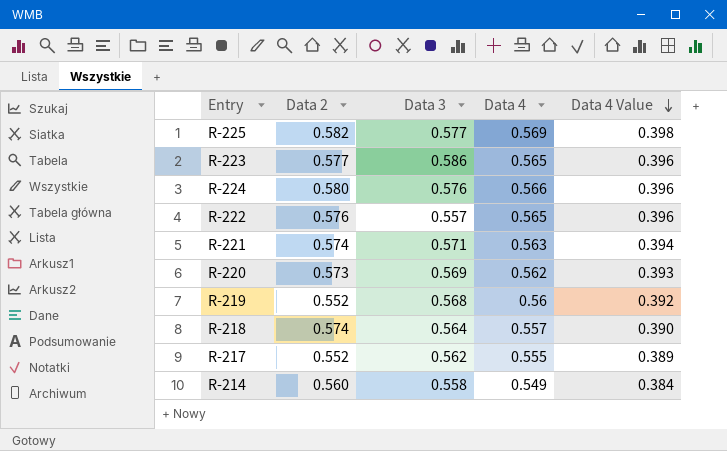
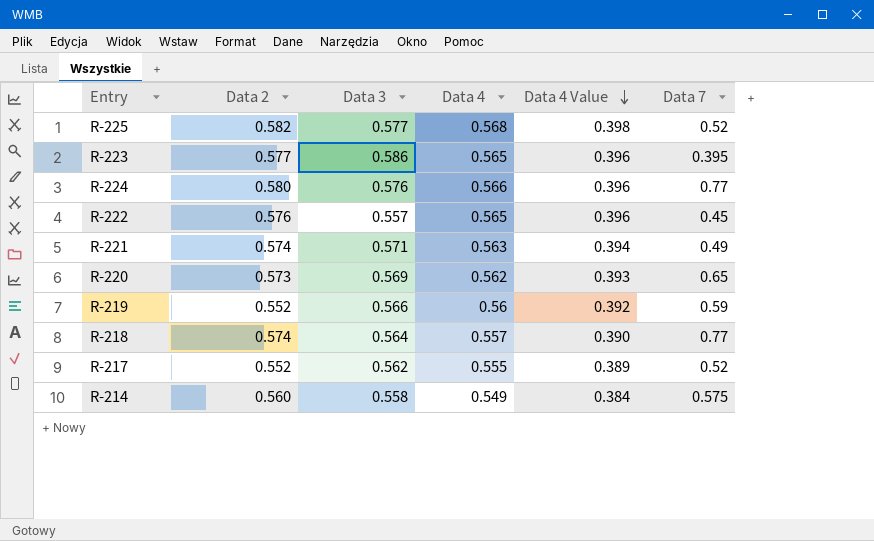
column Data 7 | position: none -> 6
R-225 | Data 4: 0.569 -> 0.568
R-219 | Data 3: 0.568 -> 0.566

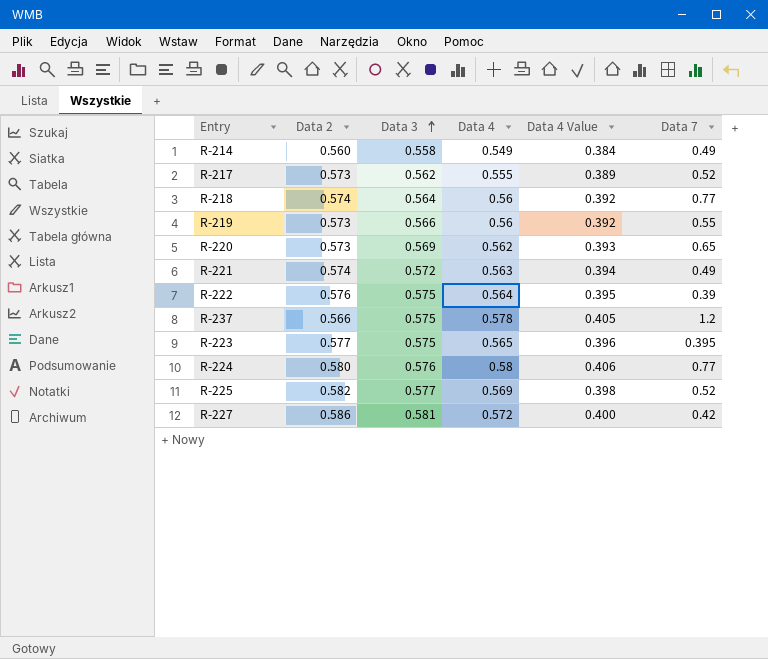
row order: Data 4 Value descending -> Data 3 ascending
R-214 | Data 7: 0.575 -> 0.49
R-217 | Data 2: 0.552 -> 0.573
R-218 | Data 4: 0.557 -> 0.56
R-218 | Data 4 Value: 0.390 -> 0.392
R-219 | Data 2: 0.552 -> 0.573
R-219 | Data 7: 0.59 -> 0.55
R-221 | Data 3: 0.571 -> 0.572
R-222 | Data 3: 0.557 -> 0.575
R-222 | Data 4: 0.565 -> 0.564
R-222 | Data 4 Value: 0.396 -> 0.395
R-222 | Data 7: 0.45 -> 0.39
row R-237: none -> 0.566 | 0.575 | 0.578 | 0.405 | 1.2
R-223 | Data 3: 0.586 -> 0.575
R-224 | Data 4: 0.566 -> 0.58
R-224 | Data 4 Value: 0.396 -> 0.406
R-225 | Data 4: 0.568 -> 0.569
row R-227: none -> 0.586 | 0.581 | 0.572 | 0.400 | 0.42

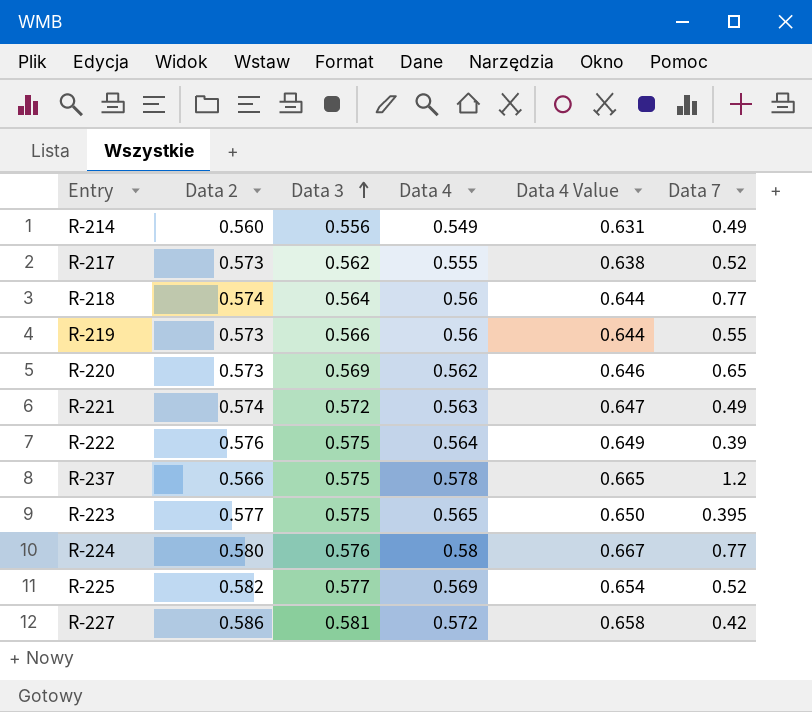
column Data 4 Value | formula: [Data 4] * 0.7 -> [Data 4] * 1.15
R-214 | Data 3: 0.558 -> 0.556

